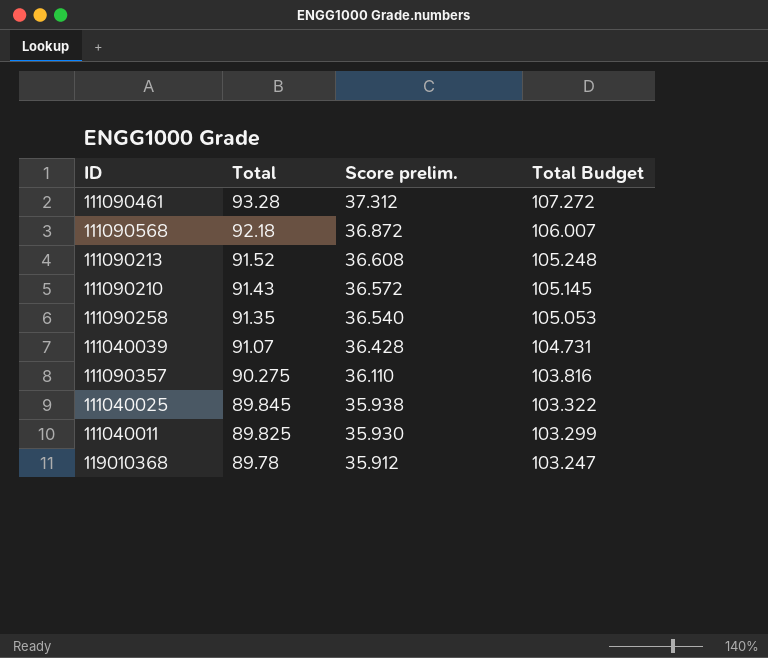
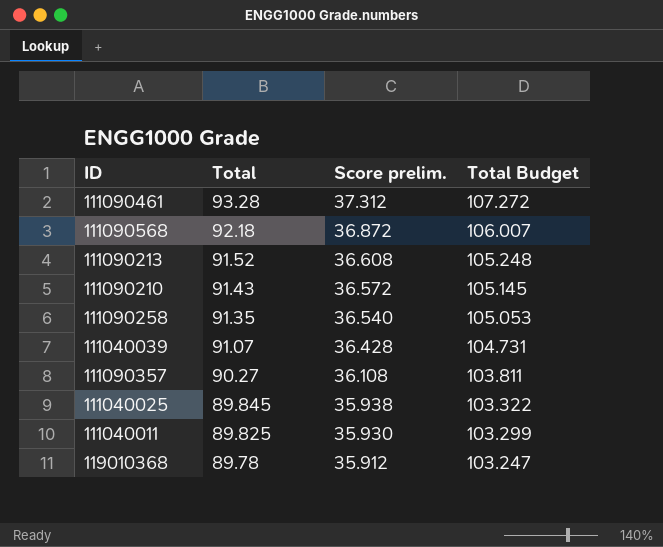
111090357 | Total: 90.275 -> 90.27
111090357 | Score prelim.: 36.110 -> 36.108
111090357 | Total Budget: 103.816 -> 103.811

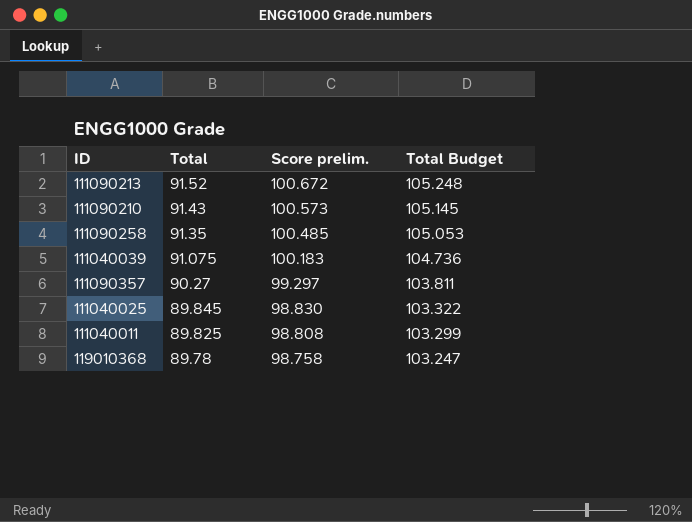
column Score prelim. | formula: [Total] * 0.4 -> [Total] * 1.1
row 111090461: 93.28 | 37.312 | 107.272 -> none
row 111090568: 92.18 | 36.872 | 106.007 -> none
111040039 | Total: 91.07 -> 91.075
111040039 | Total Budget: 104.731 -> 104.736

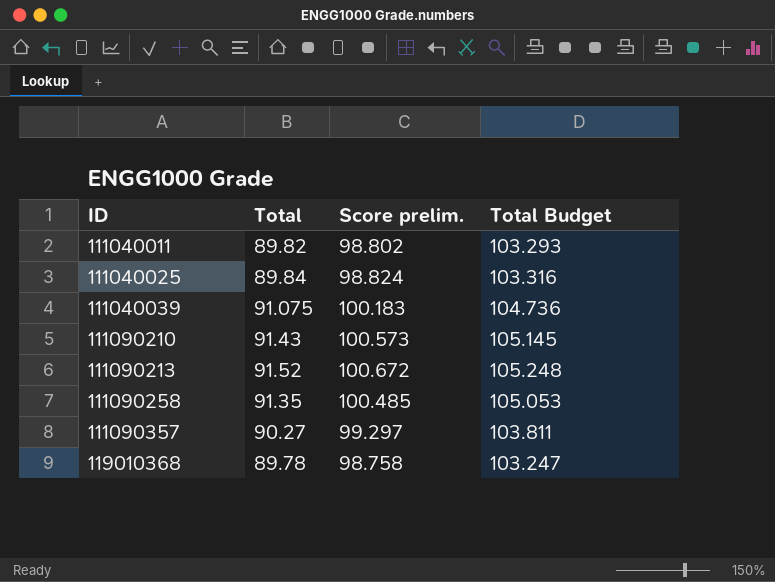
row order: Total descending -> ID ascending
111040011 | Total: 89.825 -> 89.82
111040011 | Score prelim.: 98.808 -> 98.802
111040011 | Total Budget: 103.299 -> 103.293
111040025 | Total: 89.845 -> 89.84
111040025 | Score prelim.: 98.830 -> 98.824
111040025 | Total Budget: 103.322 -> 103.316

